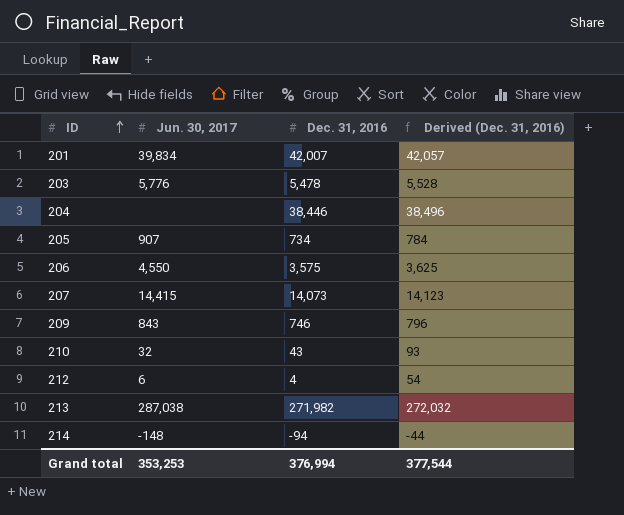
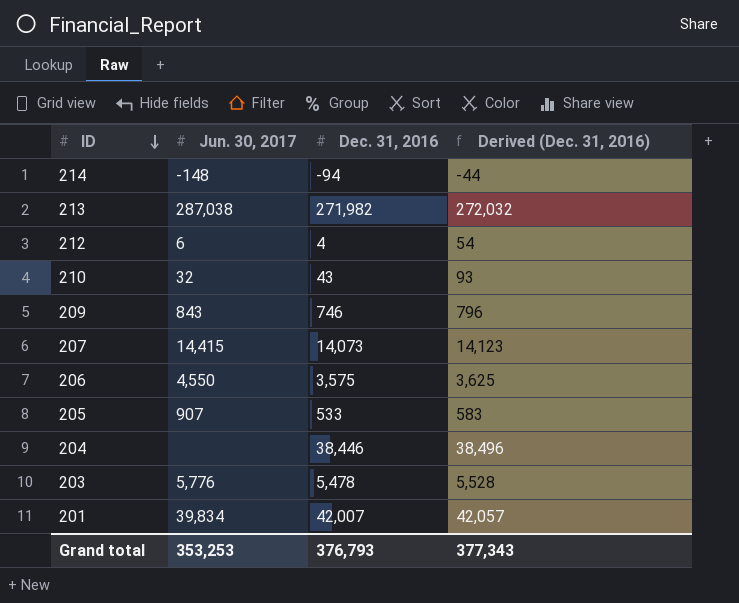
row order: ID ascending -> ID descending
205 | Dec. 31, 2016: 734 -> 533
205 | Derived (Dec. 31, 2016): 784 -> 583
Grand total | Dec. 31, 2016: 376,994 -> 376,793
Grand total | Derived (Dec. 31, 2016): 377,544 -> 377,343

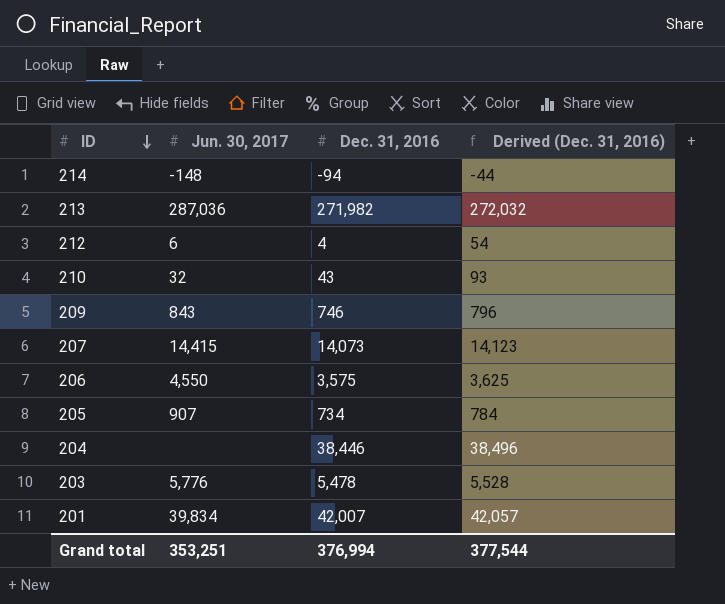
213 | Jun. 30, 2017: 287,038 -> 287,036
205 | Dec. 31, 2016: 533 -> 734
205 | Derived (Dec. 31, 2016): 583 -> 784
Grand total | Jun. 30, 2017: 353,253 -> 353,251
Grand total | Dec. 31, 2016: 376,793 -> 376,994
Grand total | Derived (Dec. 31, 2016): 377,343 -> 377,544

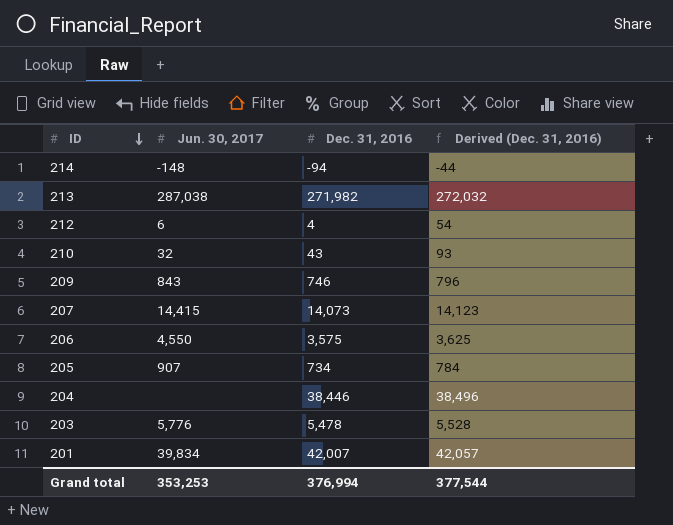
213 | Jun. 30, 2017: 287,036 -> 287,038
Grand total | Jun. 30, 2017: 353,251 -> 353,253

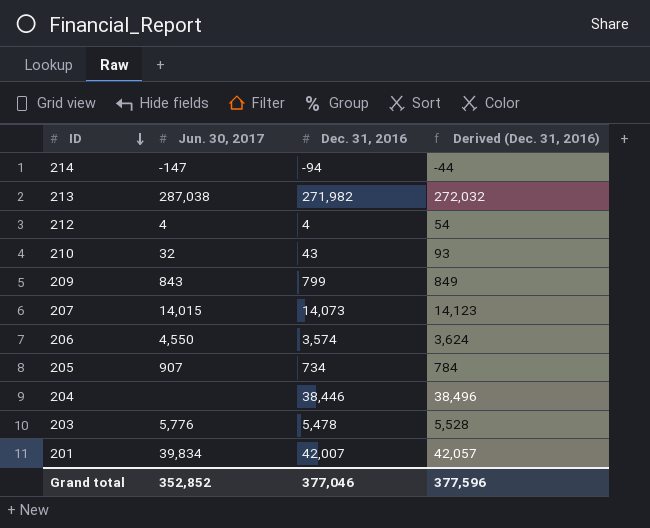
214 | Jun. 30, 2017: -148 -> -147
212 | Jun. 30, 2017: 6 -> 4
209 | Dec. 31, 2016: 746 -> 799
209 | Derived (Dec. 31, 2016): 796 -> 849
207 | Jun. 30, 2017: 14,415 -> 14,015
206 | Dec. 31, 2016: 3,575 -> 3,574
206 | Derived (Dec. 31, 2016): 3,625 -> 3,624
Grand total | Jun. 30, 2017: 353,253 -> 352,852
Grand total | Dec. 31, 2016: 376,994 -> 377,046
Grand total | Derived (Dec. 31, 2016): 377,544 -> 377,596

